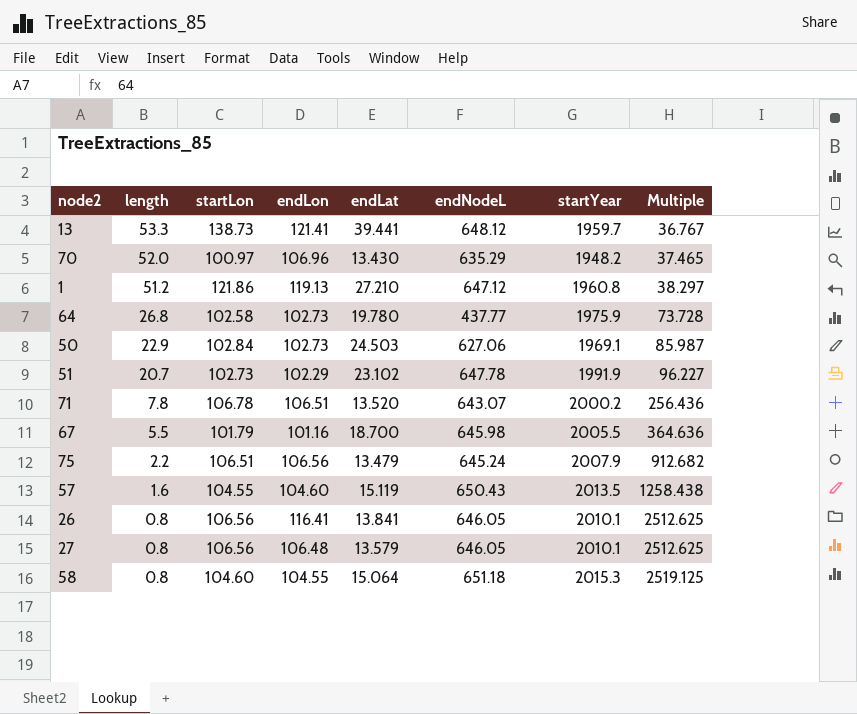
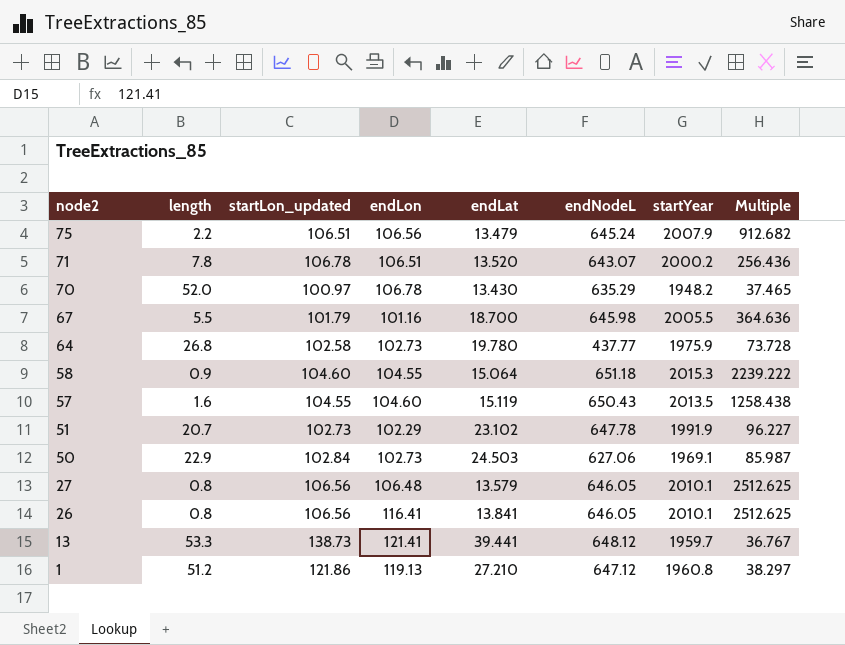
row order: length descending -> node2 descending
column name: startLon -> startLon_updated
70 | endLon: 106.96 -> 106.78
58 | length: 0.8 -> 0.9
58 | Multiple: 2519.125 -> 2239.222

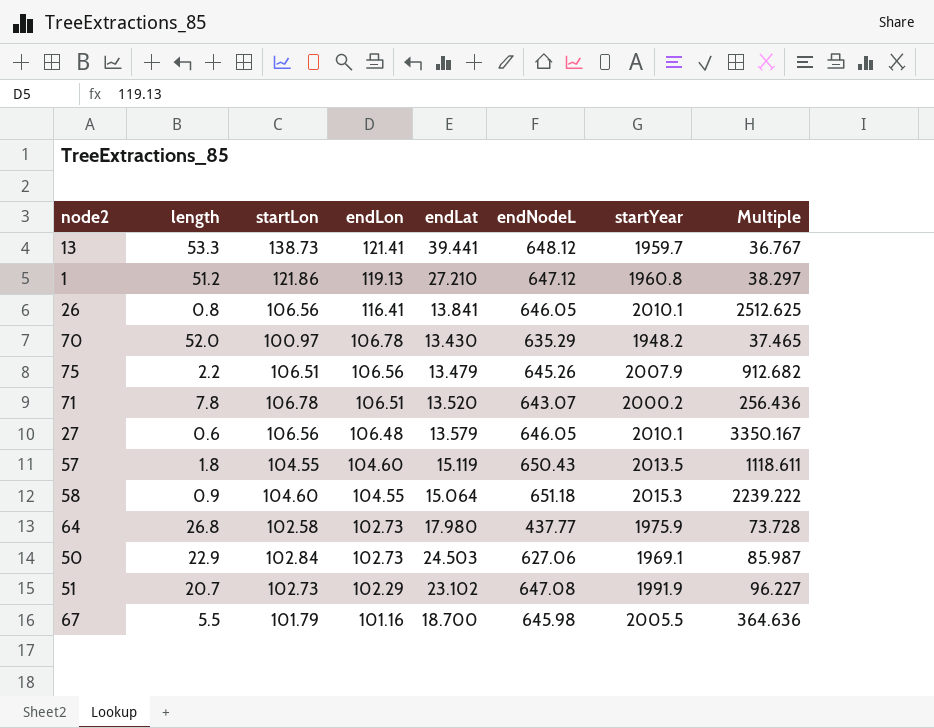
row order: node2 descending -> endLon descending
column name: startLon_updated -> startLon
75 | endNodeL: 645.24 -> 645.26
27 | length: 0.8 -> 0.6
27 | Multiple: 2512.625 -> 3350.167
57 | length: 1.6 -> 1.8
57 | Multiple: 1258.438 -> 1118.611
64 | endLat: 19.780 -> 17.980
51 | endNodeL: 647.78 -> 647.08

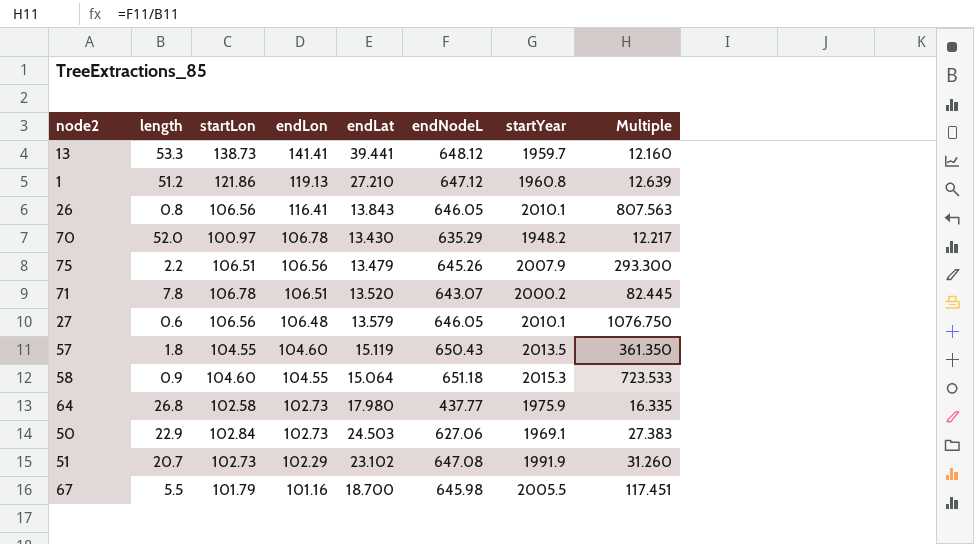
column Multiple | formula: [startYear] / [length] -> [endNodeL] / [length]
13 | endLon: 121.41 -> 141.41
26 | endLat: 13.841 -> 13.843

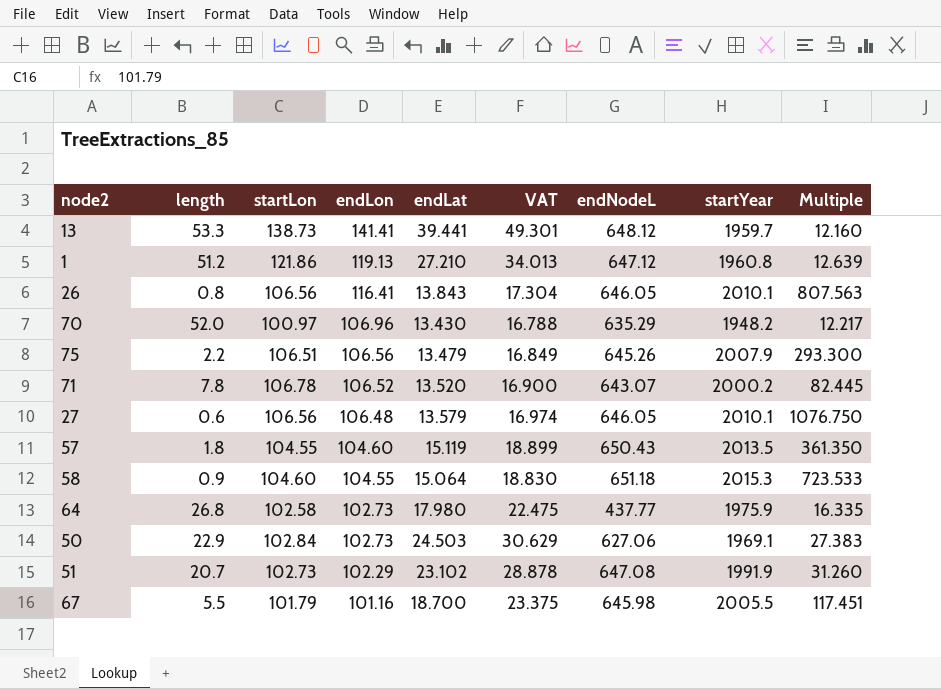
column VAT | formula: none -> [endLat] * 1.25
70 | endLon: 106.78 -> 106.96
71 | endLon: 106.51 -> 106.52

